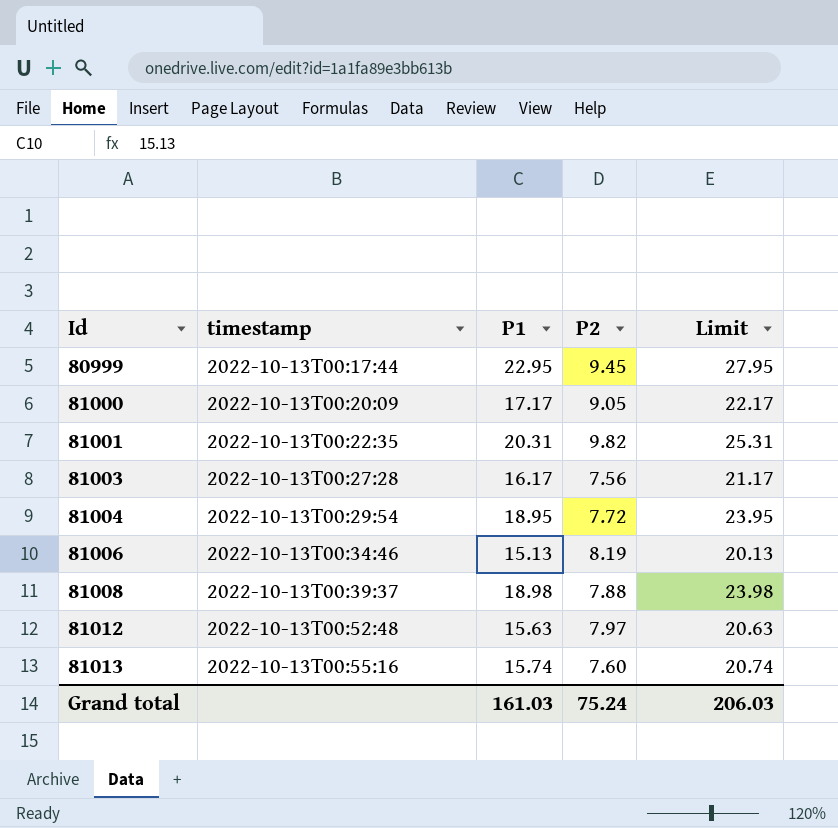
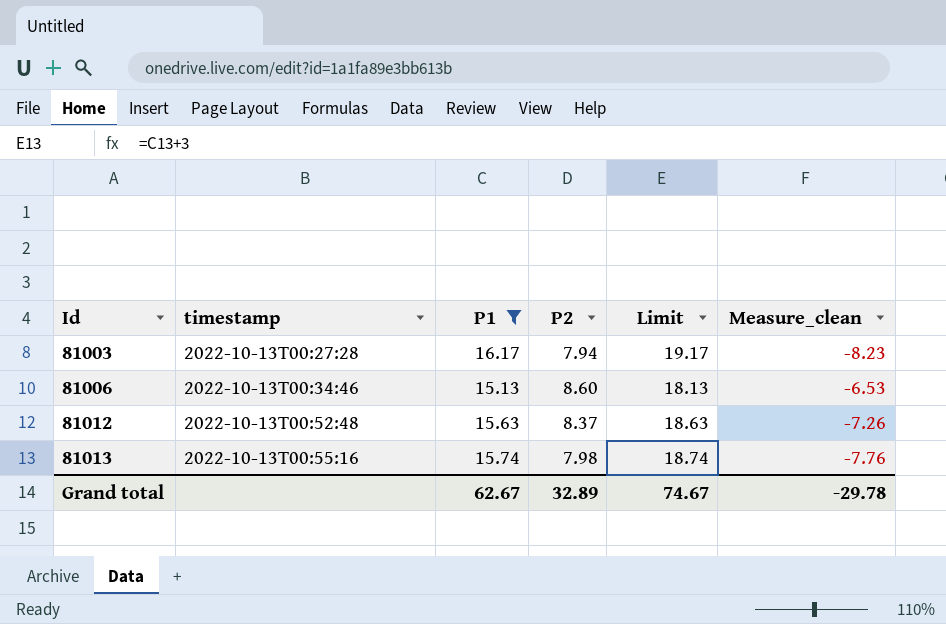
filter: none -> P1 <= 16.17
column Limit | formula: [P1] + 5 -> [P1] + 3
column Measure_clean | formula: none -> [P2] - [P1]
81003 | P2: 7.56 -> 7.94
81006 | P2: 8.19 -> 8.60
81012 | P2: 7.97 -> 8.37
81013 | P2: 7.60 -> 7.98
Grand total | P1: 161.03 -> 62.67
Grand total | P2: 75.24 -> 32.89
Grand total | Limit: 206.03 -> 74.67

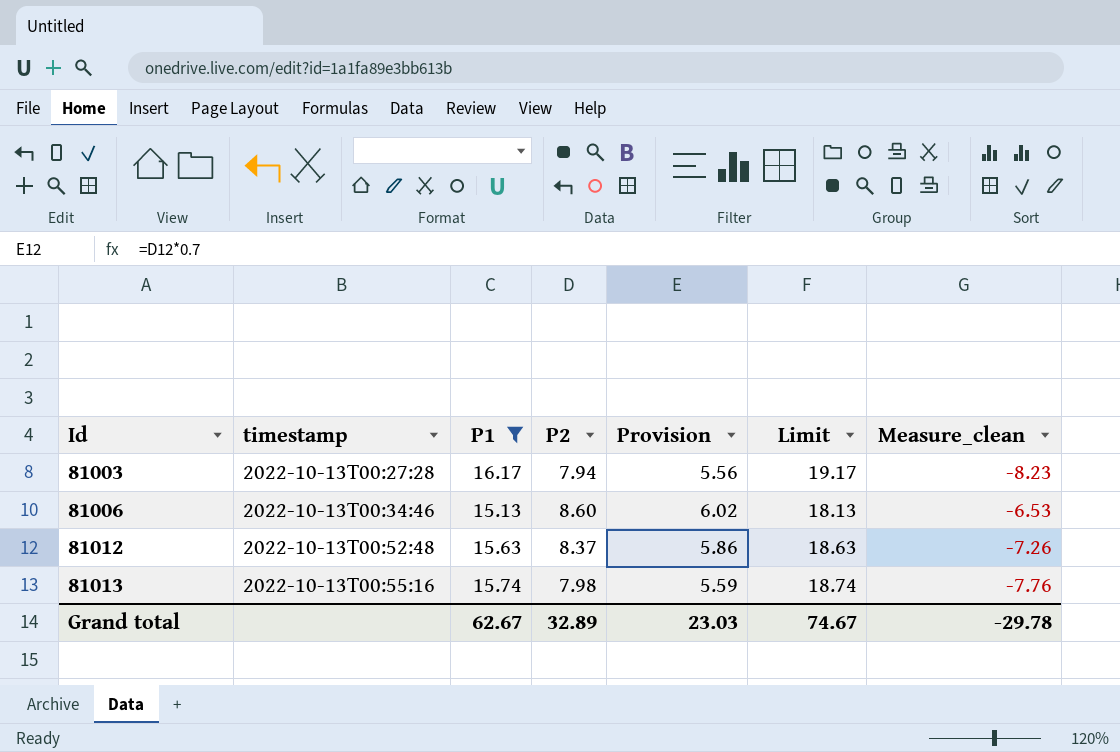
column Provision | formula: none -> [P2] * 0.7

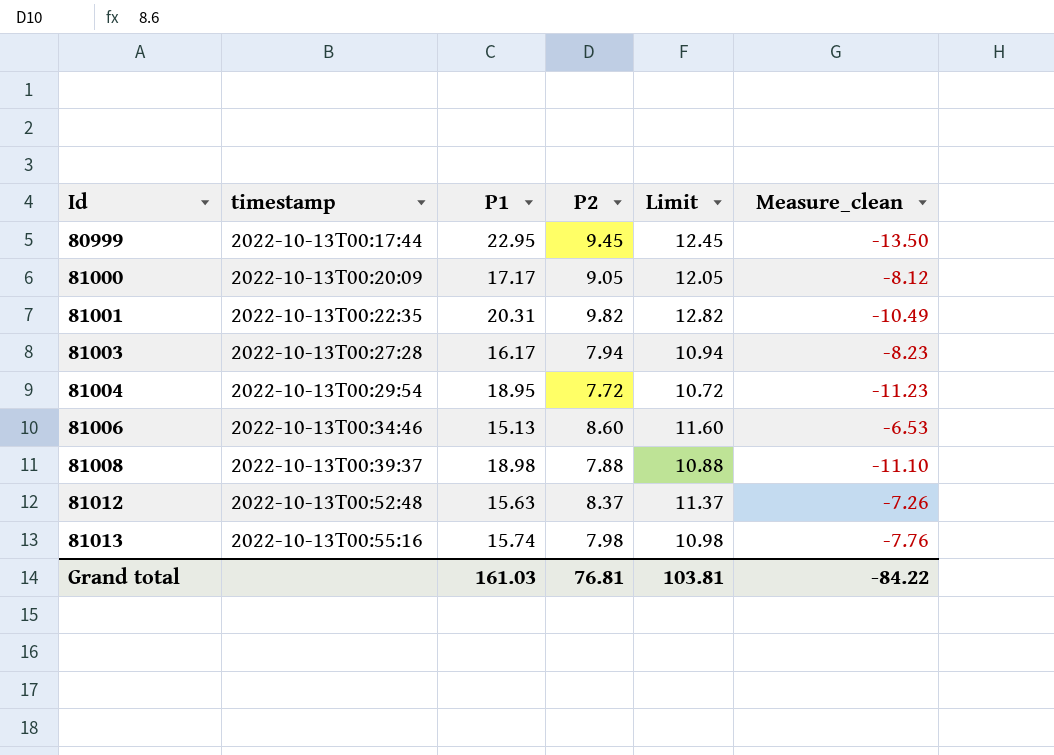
filter: P1 <= 16.17 -> none
column Provision | formula: [P2] * 0.7 -> none
column Limit | formula: [P1] + 3 -> [P2] + 3
Grand total | P1: 62.67 -> 161.03
Grand total | P2: 32.89 -> 76.81
Grand total | Limit: 74.67 -> 103.81
Grand total | Measure_clean: -29.78 -> -84.22

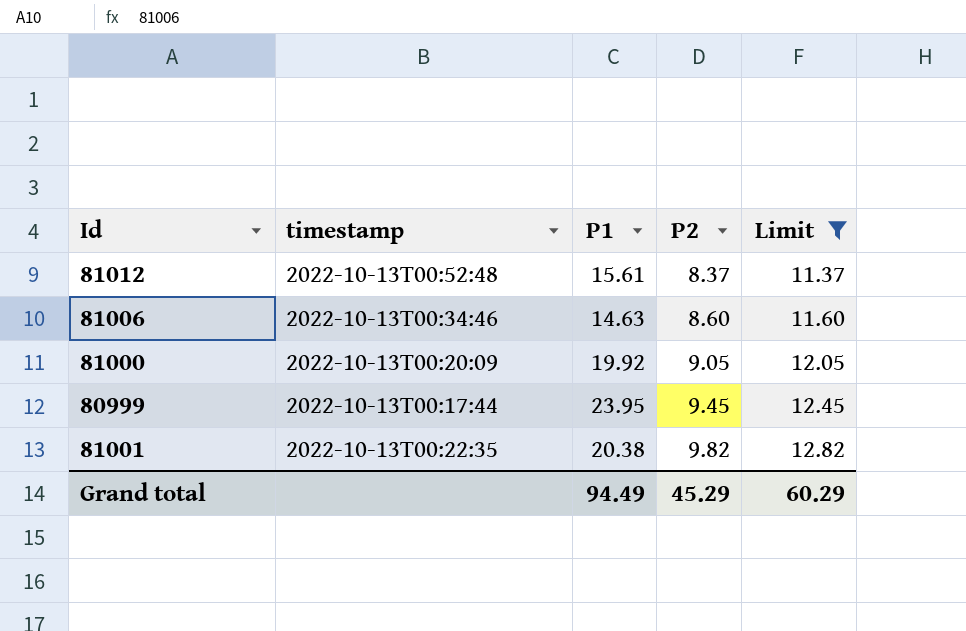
filter: none -> Limit >= 11.37
row order: Id ascending -> P2 ascending
column Measure_clean | formula: [P2] - [P1] -> none
81012 | P1: 15.63 -> 15.61
81006 | P1: 15.13 -> 14.63
81000 | P1: 17.17 -> 19.92
80999 | P1: 22.95 -> 23.95
81001 | P1: 20.31 -> 20.38
Grand total | P1: 161.03 -> 94.49
Grand total | P2: 76.81 -> 45.29
Grand total | Limit: 103.81 -> 60.29

